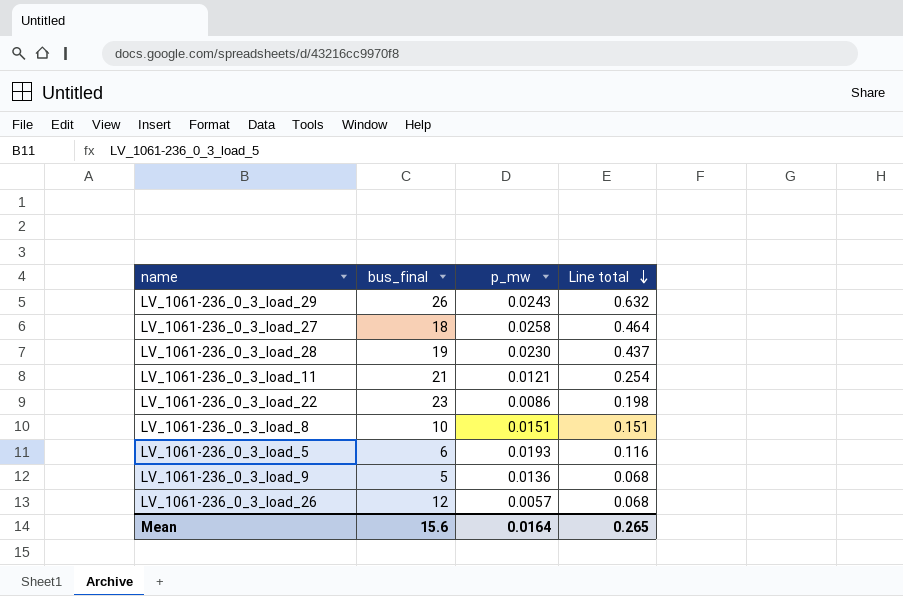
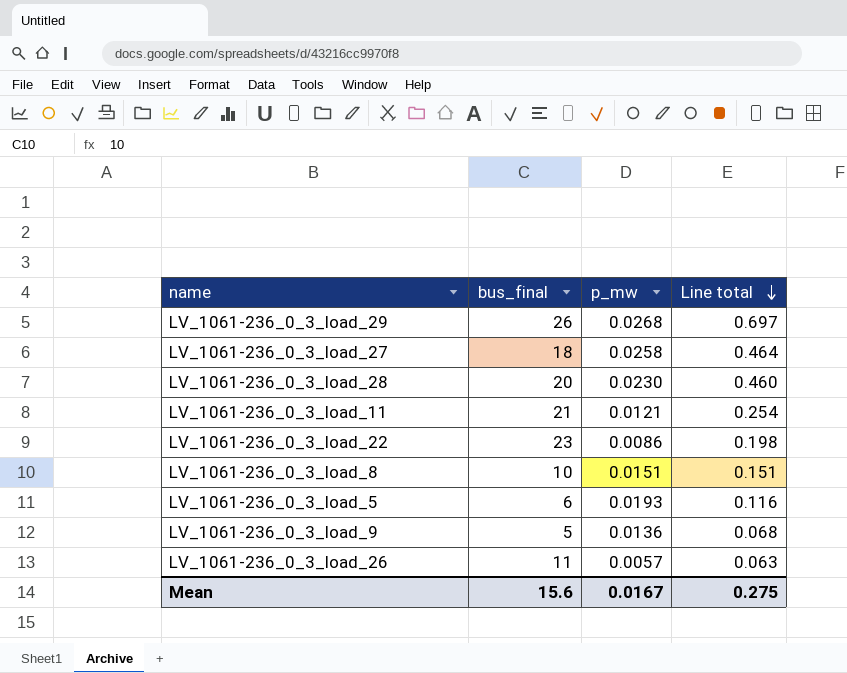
LV_1061-236_0_3_load_29 | p_mw: 0.0243 -> 0.0268
LV_1061-236_0_3_load_29 | Line total: 0.632 -> 0.697
LV_1061-236_0_3_load_28 | bus_final: 19 -> 20
LV_1061-236_0_3_load_28 | Line total: 0.437 -> 0.460
LV_1061-236_0_3_load_26 | bus_final: 12 -> 11
LV_1061-236_0_3_load_26 | Line total: 0.068 -> 0.063
Mean | p_mw: 0.0164 -> 0.0167
Mean | Line total: 0.265 -> 0.275

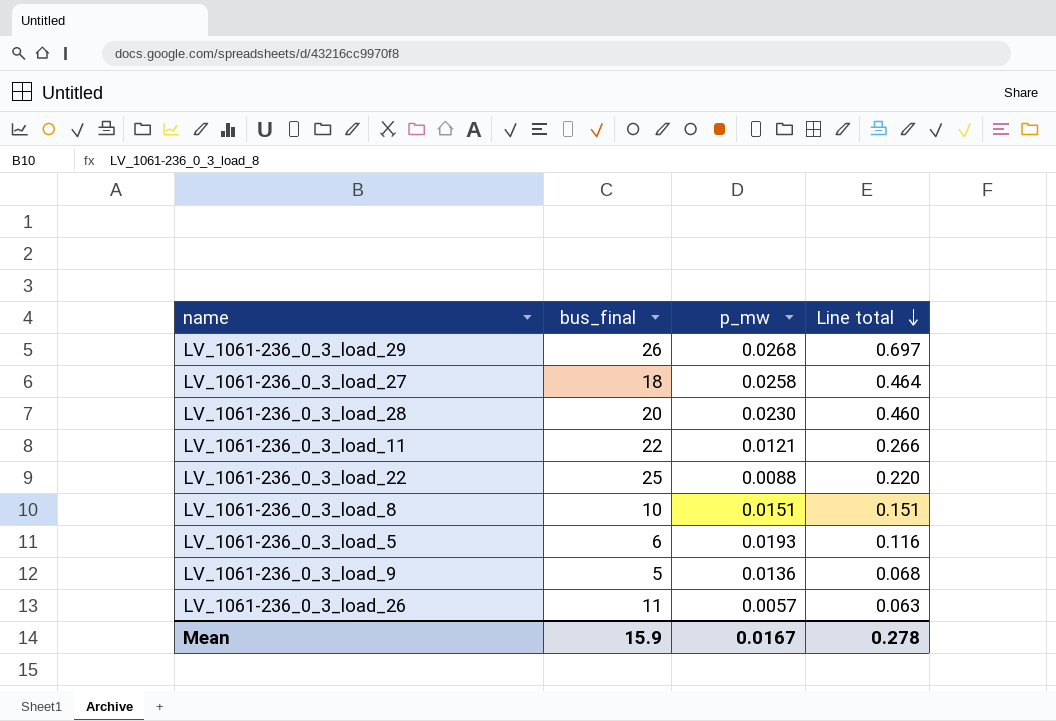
LV_1061-236_0_3_load_11 | bus_final: 21 -> 22
LV_1061-236_0_3_load_11 | Line total: 0.254 -> 0.266
LV_1061-236_0_3_load_22 | bus_final: 23 -> 25
LV_1061-236_0_3_load_22 | p_mw: 0.0086 -> 0.0088
LV_1061-236_0_3_load_22 | Line total: 0.198 -> 0.220
Mean | bus_final: 15.6 -> 15.9
Mean | Line total: 0.275 -> 0.278

